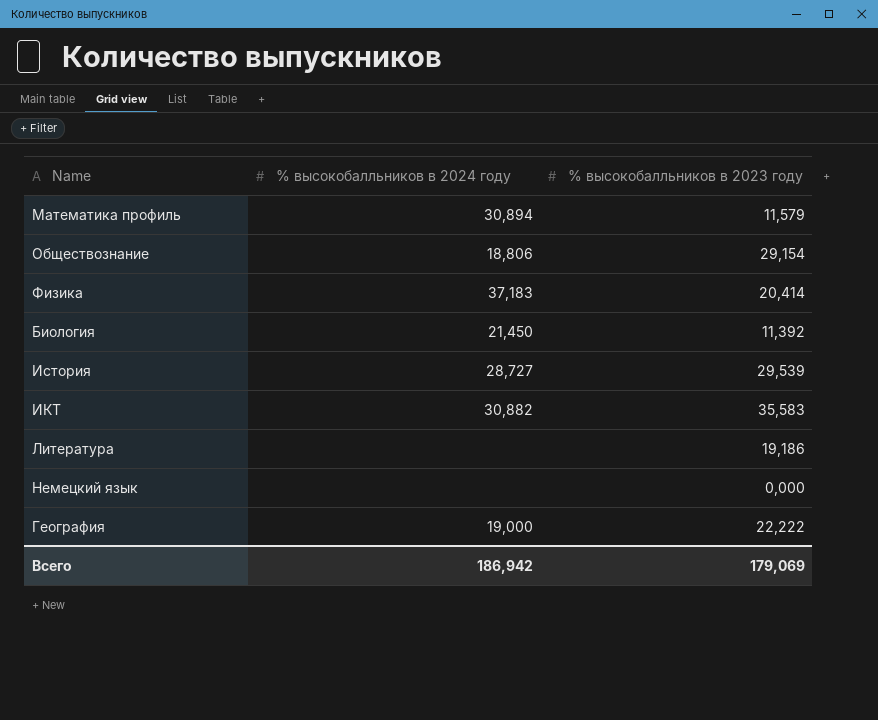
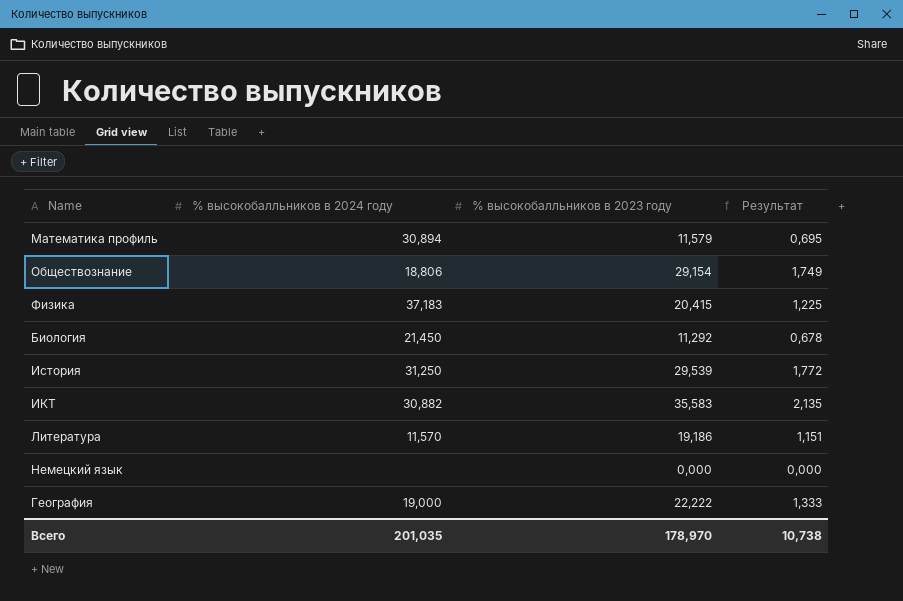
column Результат | formula: none -> [% высокобалльников в 2023 году] * 0,06
Физика | % высокобалльников в 2023 году: 20,414 -> 20,415
Биология | % высокобалльников в 2023 году: 11,392 -> 11,292
История | % высокобалльников в 2024 году: 28,727 -> 31,250
Литература | % высокобалльников в 2024 году: none -> 11,570
Всего | % высокобалльников в 2024 году: 186,942 -> 201,035
Всего | % высокобалльников в 2023 году: 179,069 -> 178,970

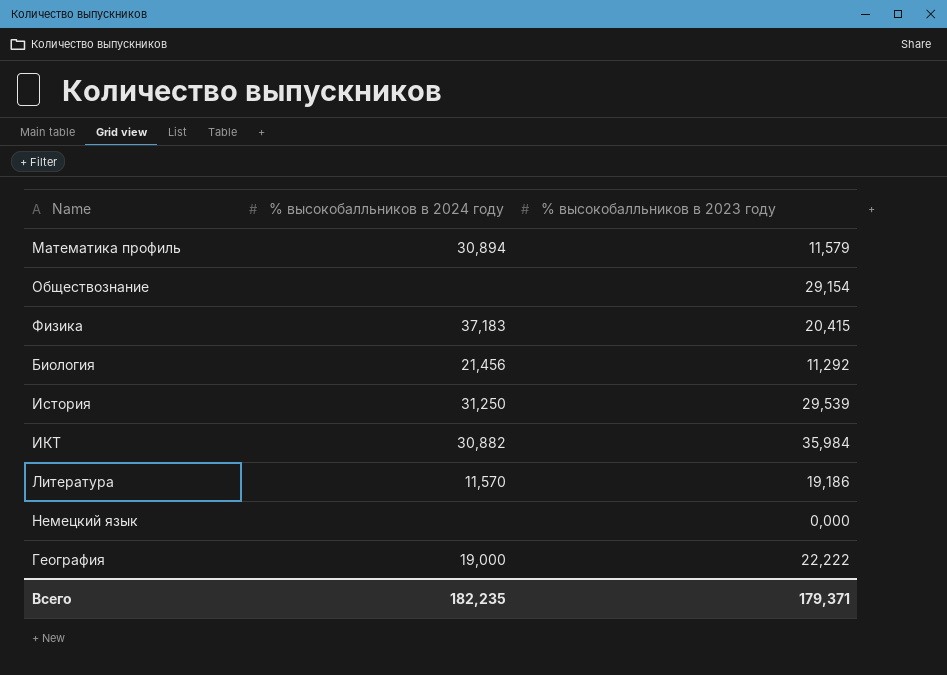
column Результат | formula: [% высокобалльников в 2023 году] * 0,06 -> none
Обществознание | % высокобалльников в 2024 году: 18,806 -> none
Биология | % высокобалльников в 2024 году: 21,450 -> 21,456
ИКТ | % высокобалльников в 2023 году: 35,583 -> 35,984
Всего | % высокобалльников в 2024 году: 201,035 -> 182,235
Всего | % высокобалльников в 2023 году: 178,970 -> 179,371

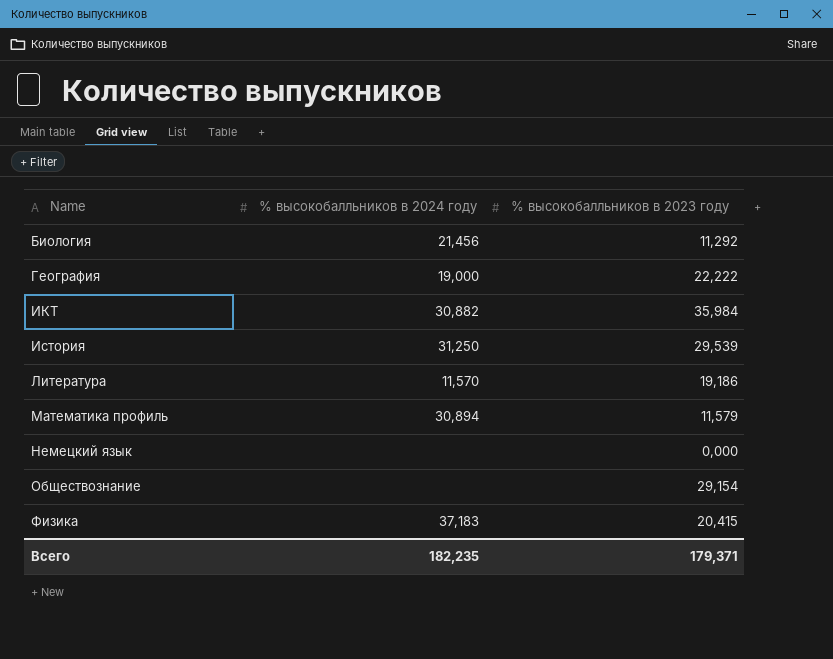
row order: none -> Name ascending

